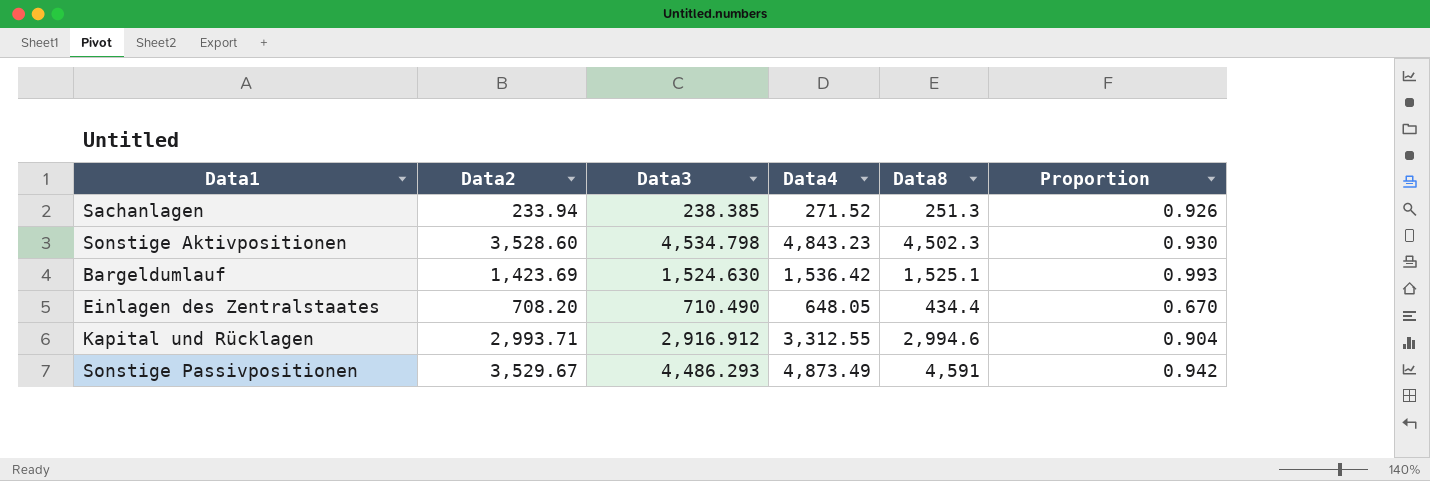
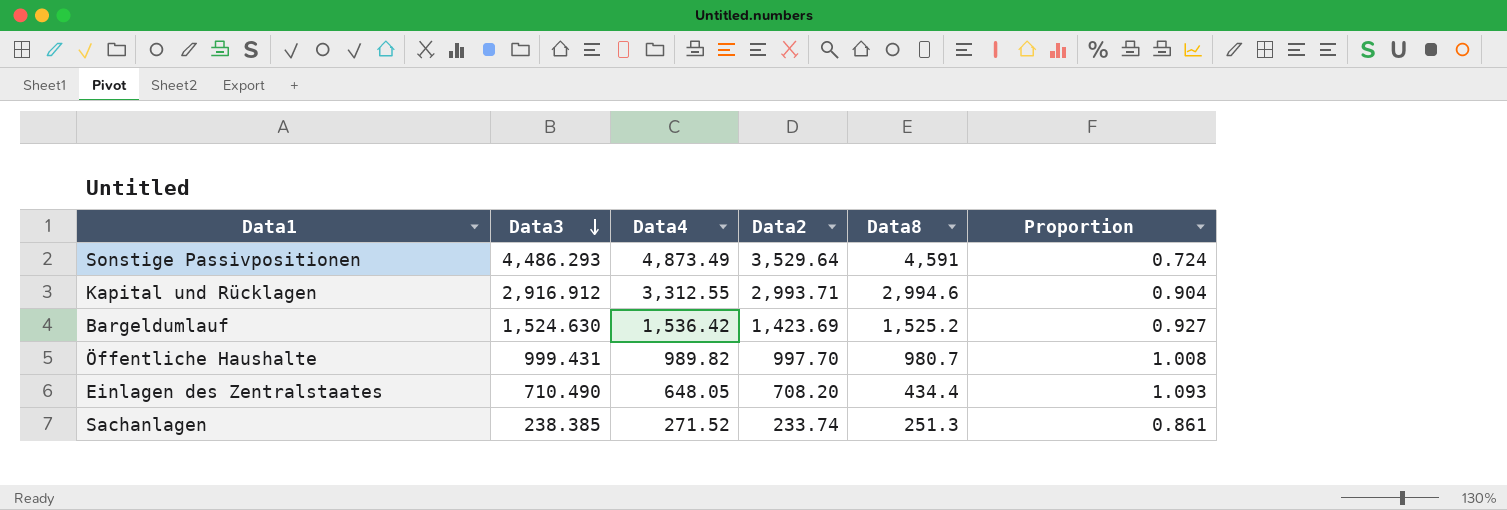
row order: none -> Data3 descending
column Data2 | position: 2 -> 4
column Proportion | formula: [Data8] / [Data4] -> [Data2] / [Data4]
row Sonstige Aktivpositionen: 3,528.60 | 4,534.798 | 4,843.23 | 4,502.3 | 0.930 -> none
Sonstige Passivpositionen | Data2: 3,529.67 -> 3,529.64
Bargeldumlauf | Data8: 1,525.1 -> 1,525.2
row Öffentliche Haushalte: none -> 999.431 | 989.82 | 997.70 | 980.7 | 1.008
Sachanlagen | Data2: 233.94 -> 233.74

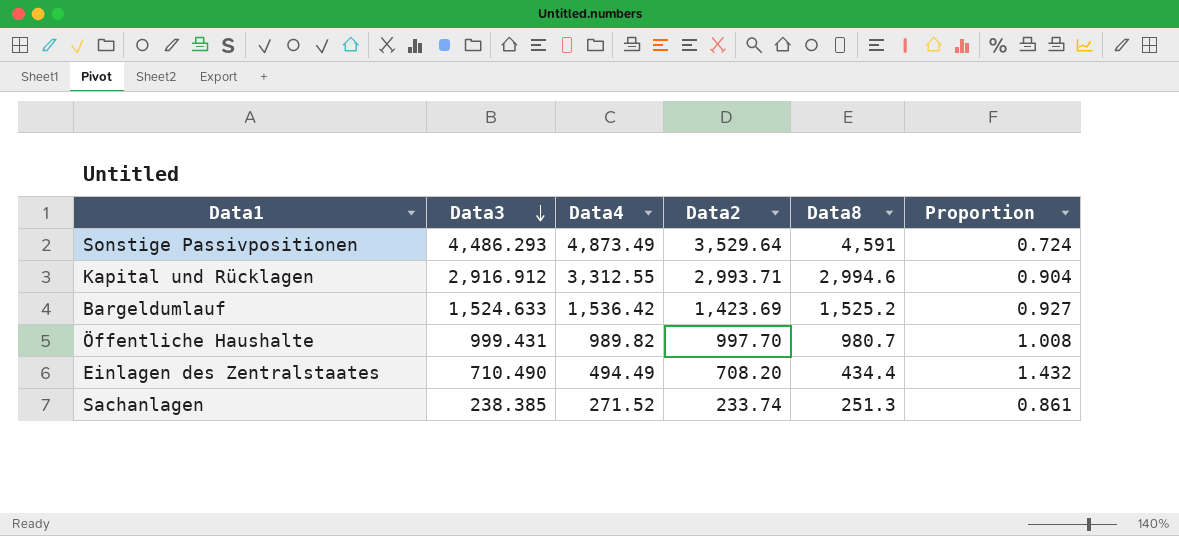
Bargeldumlauf | Data3: 1,524.630 -> 1,524.633
Einlagen des Zentralstaates | Data4: 648.05 -> 494.49
Einlagen des Zentralstaates | Proportion: 1.093 -> 1.432

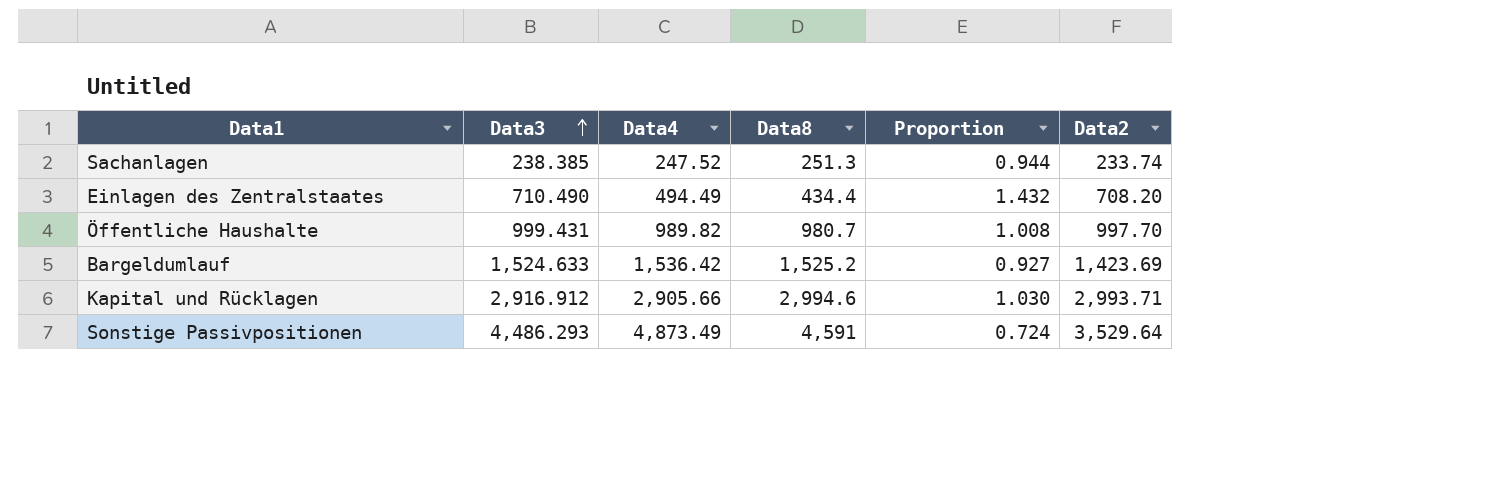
row order: Data3 descending -> Data3 ascending
column Data2 | position: 4 -> 6
Sachanlagen | Data4: 271.52 -> 247.52
Sachanlagen | Proportion: 0.861 -> 0.944
Kapital und Rücklagen | Data4: 3,312.55 -> 2,905.66
Kapital und Rücklagen | Proportion: 0.904 -> 1.030

